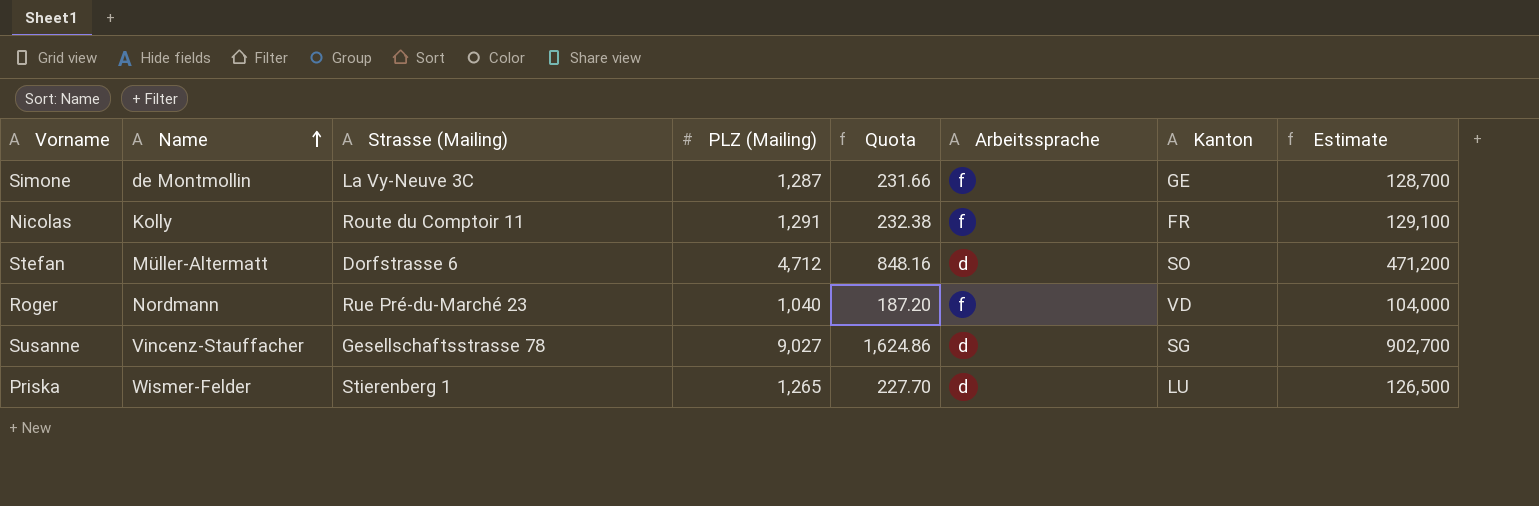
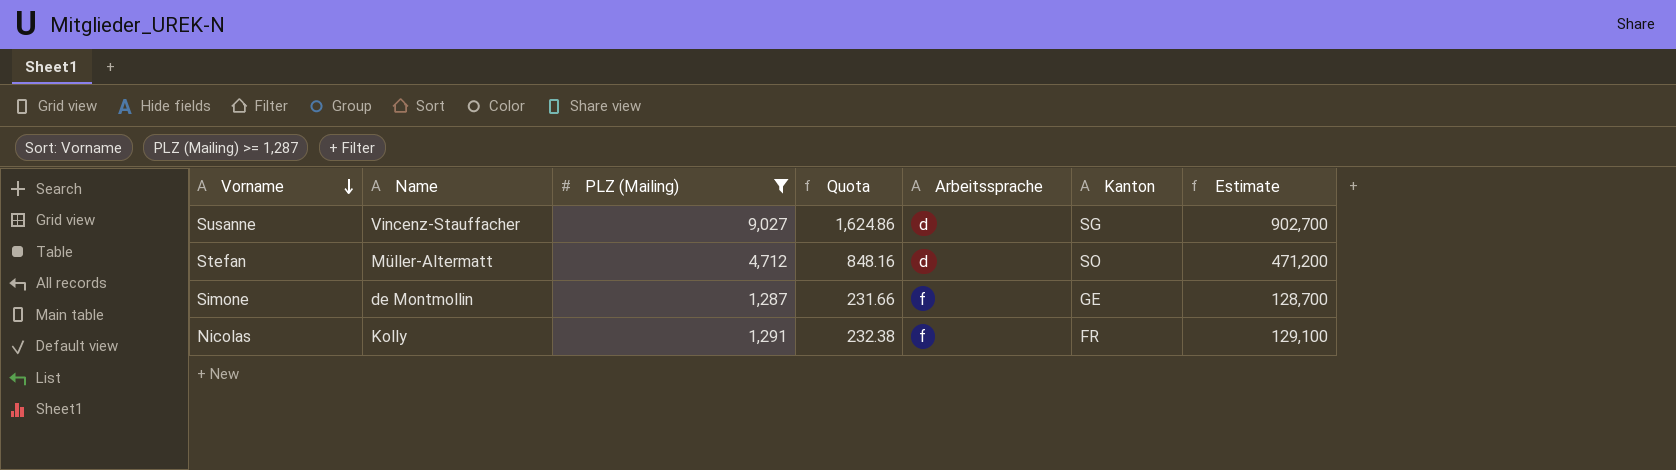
filter: none -> PLZ (Mailing) >= 1,287
row order: Name ascending -> Vorname descending
column Strasse (Mailing) | position: 3 -> none

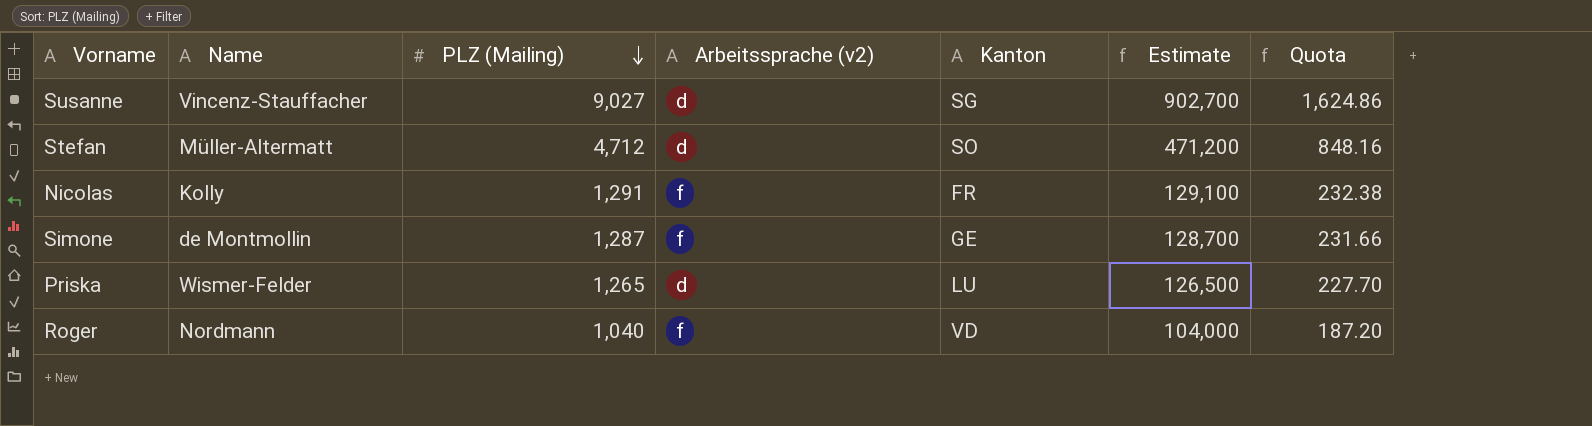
filter: PLZ (Mailing) >= 1,287 -> none
row order: Vorname descending -> PLZ (Mailing) descending
column name: Arbeitssprache -> Arbeitssprache (v2)
column Quota | position: 4 -> 7

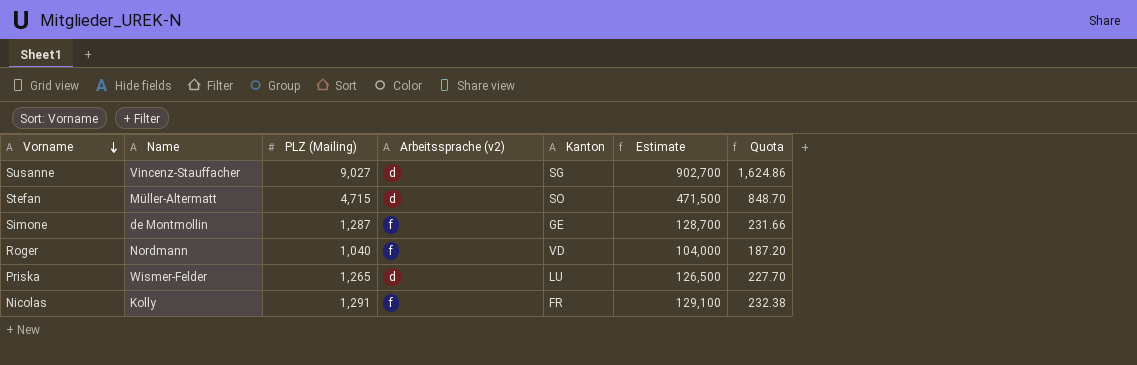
row order: PLZ (Mailing) descending -> Vorname descending
Stefan | PLZ (Mailing): 4,712 -> 4,715
Stefan | Estimate: 471,200 -> 471,500
Stefan | Quota: 848.16 -> 848.70

